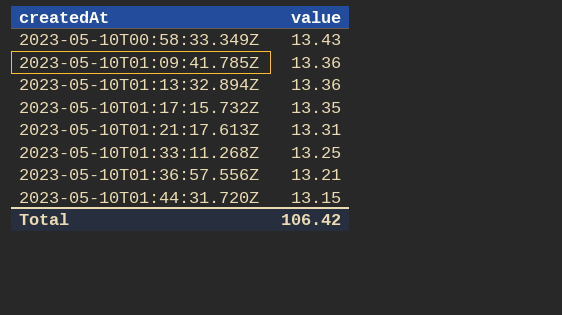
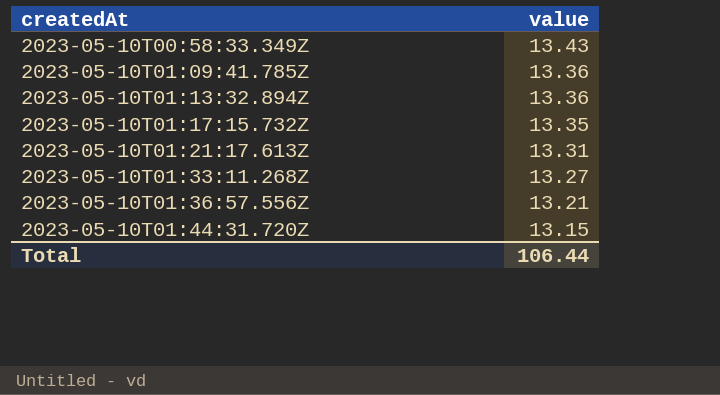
2023-05-10T01:33:11.268Z | value: 13.25 -> 13.27
Total | value: 106.42 -> 106.44

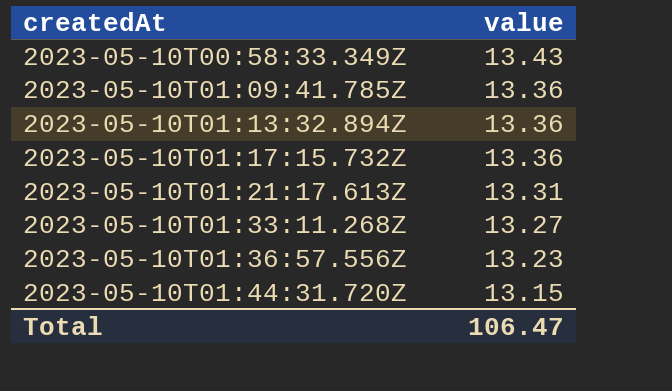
2023-05-10T01:17:15.732Z | value: 13.35 -> 13.36
2023-05-10T01:36:57.556Z | value: 13.21 -> 13.23
Total | value: 106.44 -> 106.47

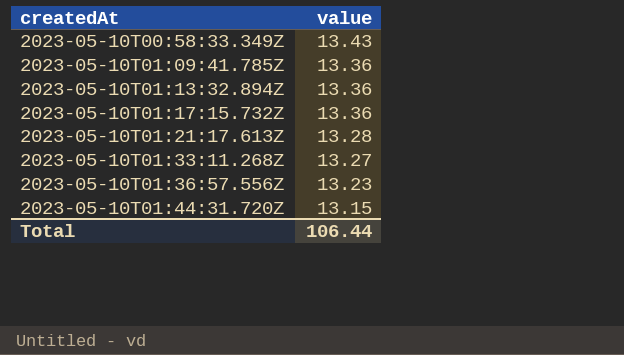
2023-05-10T01:21:17.613Z | value: 13.31 -> 13.28
Total | value: 106.47 -> 106.44

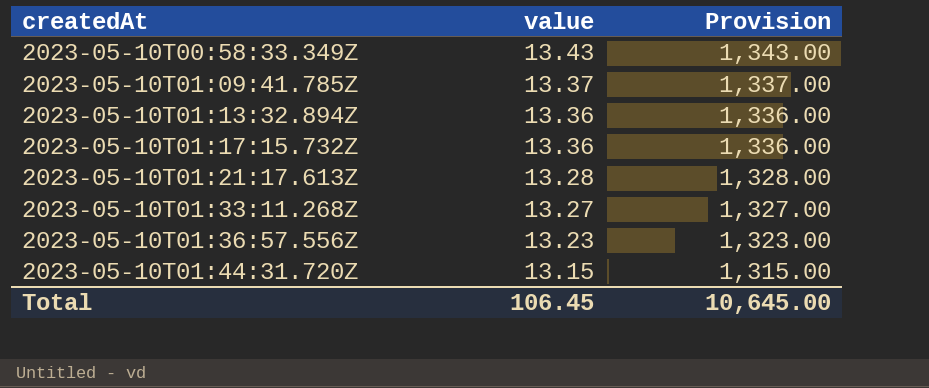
column Provision | formula: none -> [value] * 100
2023-05-10T01:09:41.785Z | value: 13.36 -> 13.37
Total | value: 106.44 -> 106.45

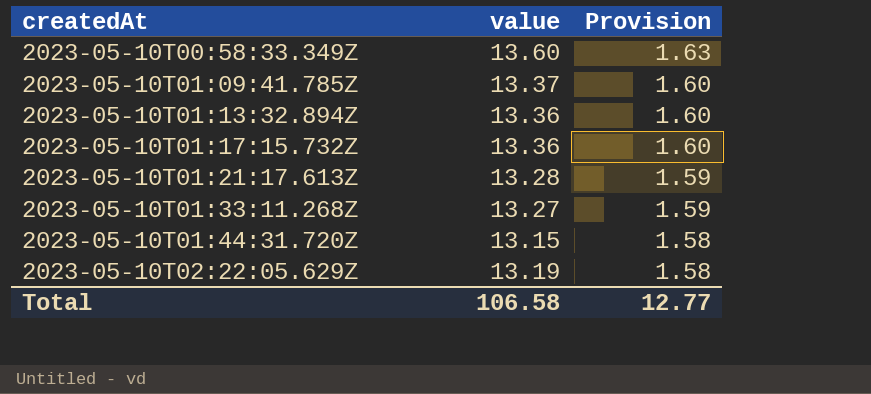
column Provision | formula: [value] * 100 -> [value] * 0.12
row 2023-05-10T01:36:57.556Z: 13.23 | 1,323.00 -> none
2023-05-10T00:58:33.349Z | value: 13.43 -> 13.60
row 2023-05-10T02:22:05.629Z: none -> 13.19 | 1.58
Total | value: 106.45 -> 106.58
Total | Provision: 10,645.00 -> 12.77

